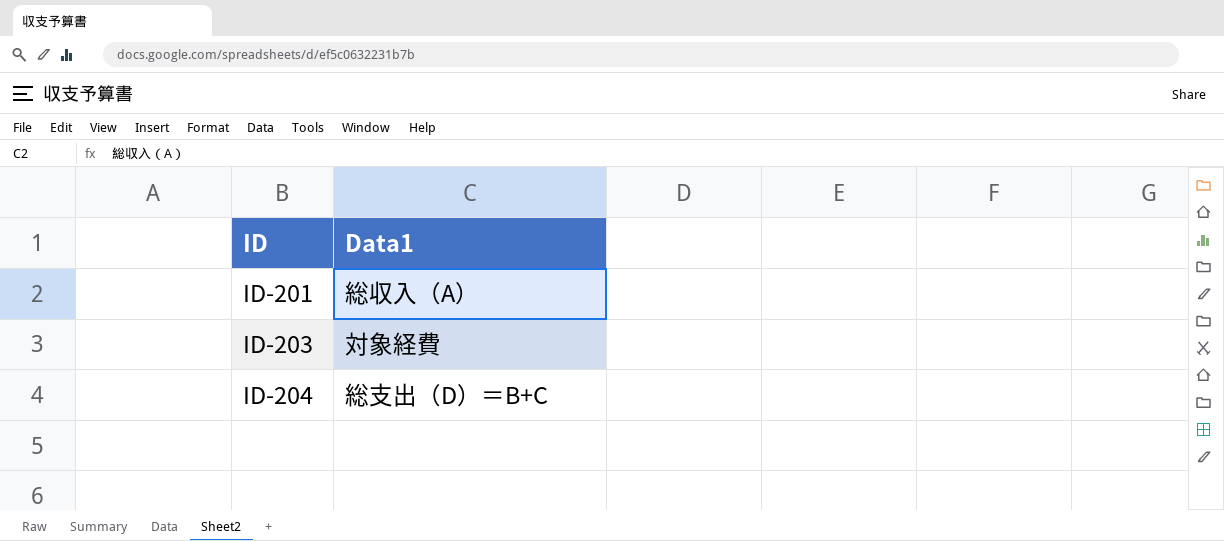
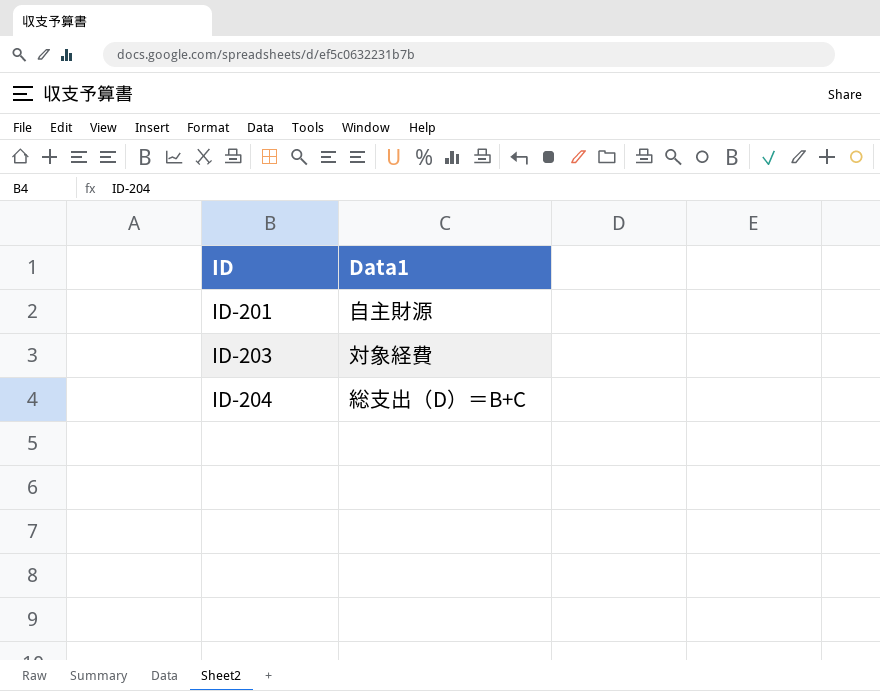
ID-201 | Data1: 総収入（A） -> 自主財源

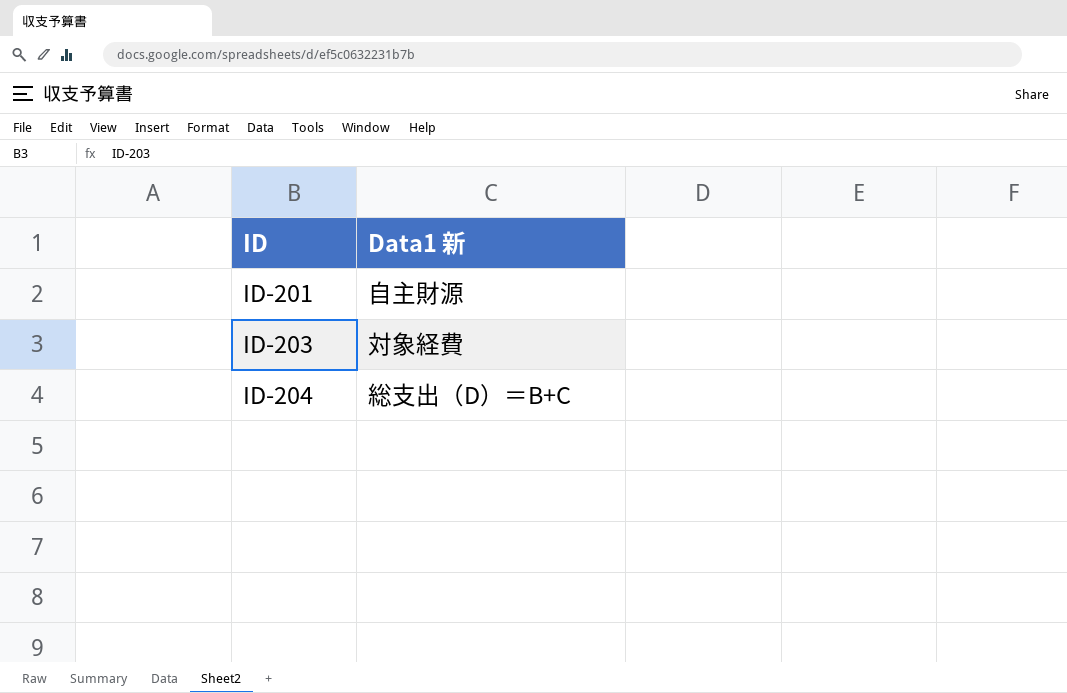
column name: Data1 -> Data1 新

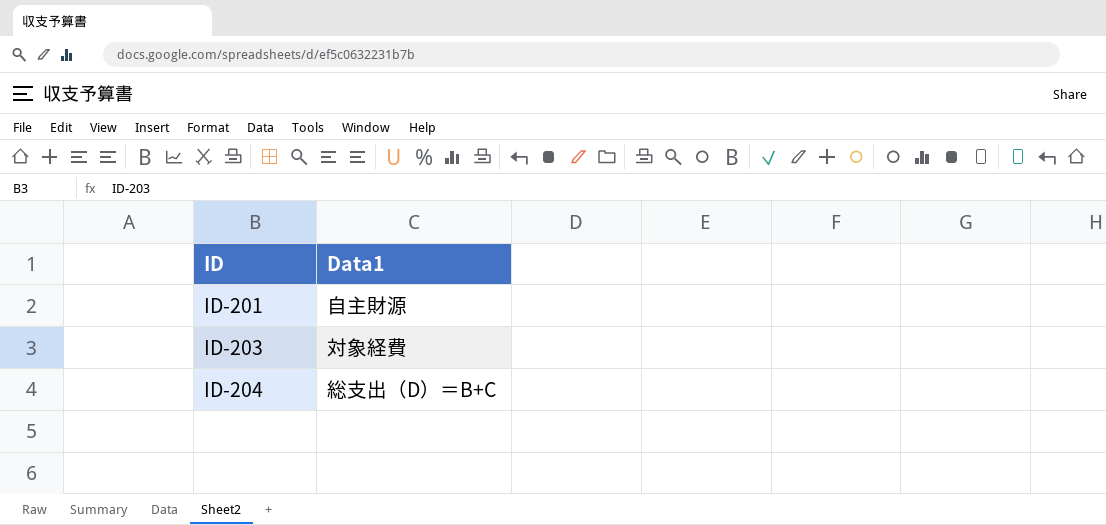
column name: Data1 新 -> Data1

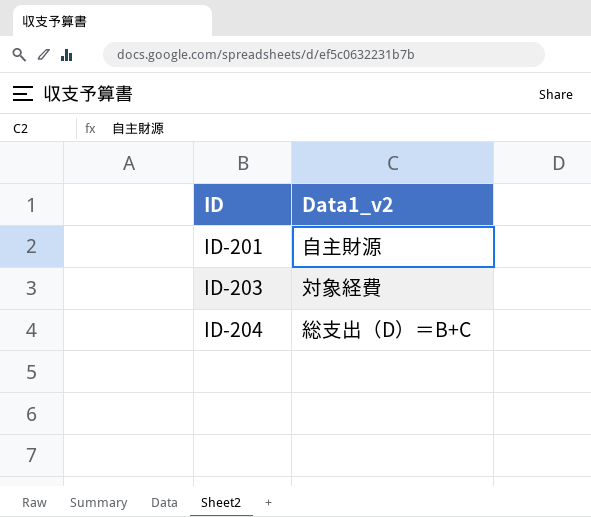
column name: Data1 -> Data1_v2

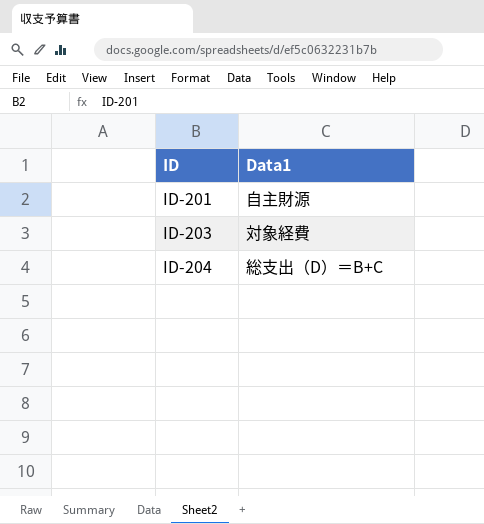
column name: Data1_v2 -> Data1

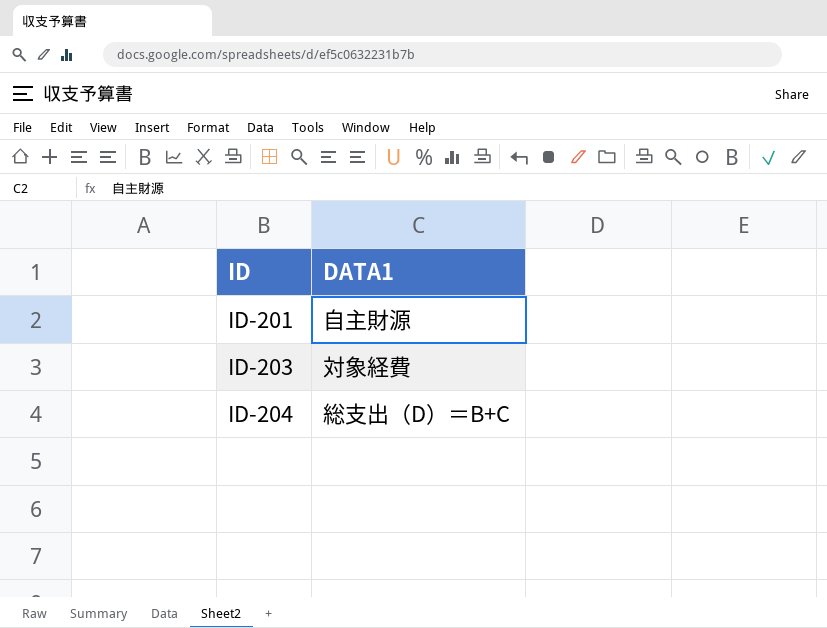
column name: Data1 -> DATA1

